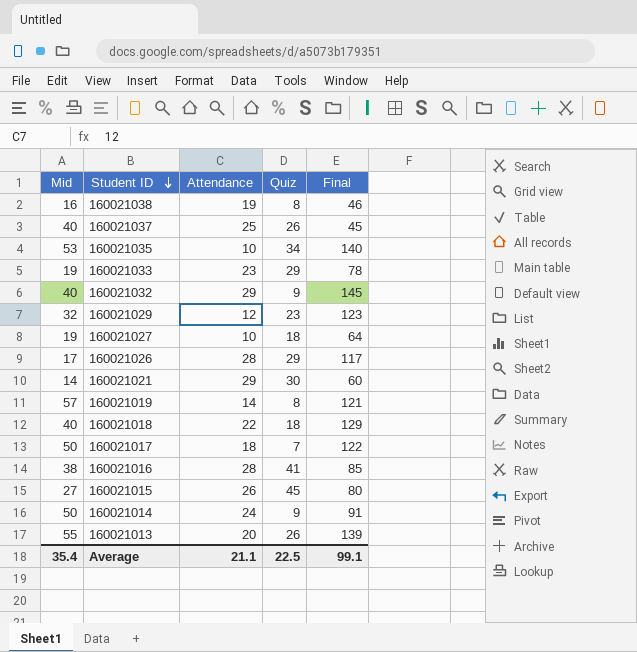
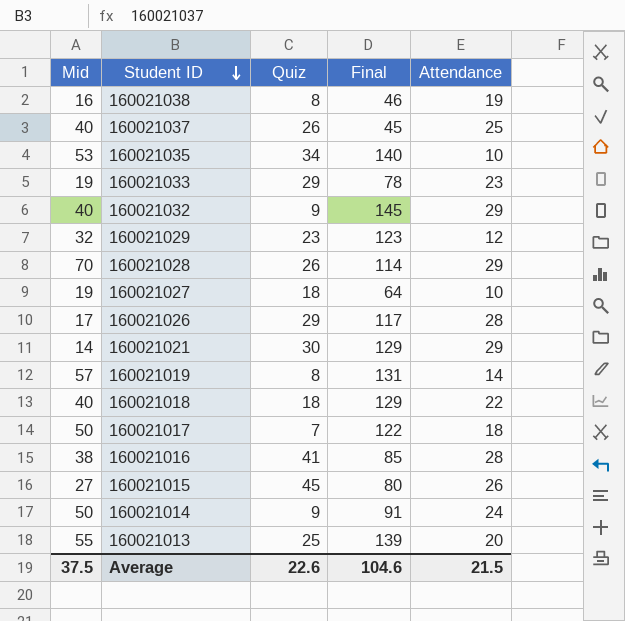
column Attendance | position: 3 -> 5
row 160021028: none -> 70 | 26 | 114 | 29
160021021 | Final: 60 -> 129
160021019 | Final: 121 -> 131
160021013 | Quiz: 26 -> 25
Average | Mid: 35.4 -> 37.5
Average | Quiz: 22.5 -> 22.6
Average | Final: 99.1 -> 104.6
Average | Attendance: 21.1 -> 21.5

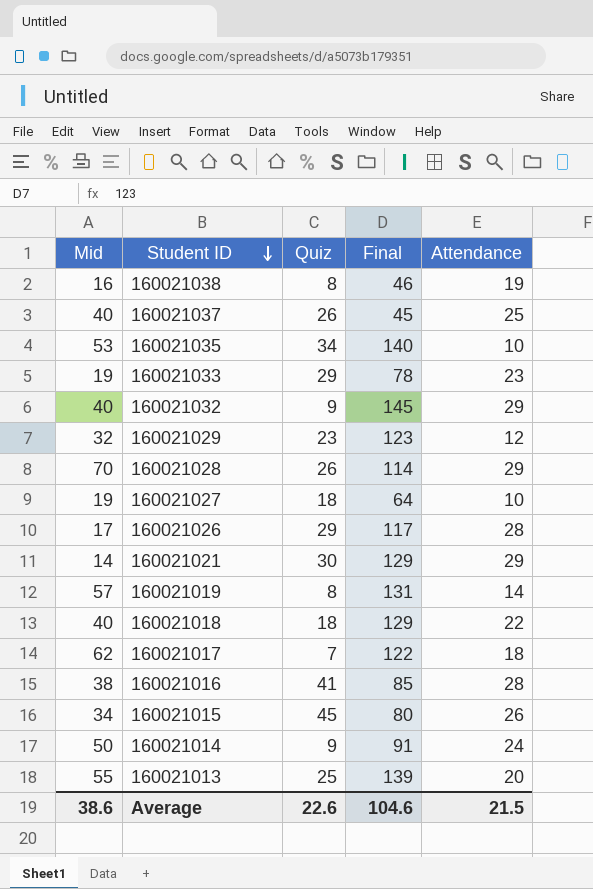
160021017 | Mid: 50 -> 62
160021015 | Mid: 27 -> 34
Average | Mid: 37.5 -> 38.6

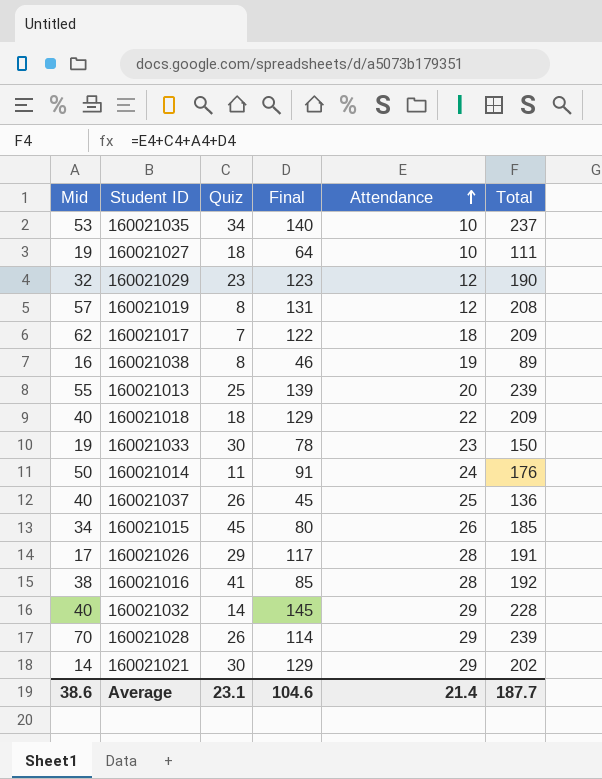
row order: Student ID descending -> Attendance ascending
column Total | formula: none -> [Mid] + [Quiz] + [Final] + [Attendance]
160021019 | Attendance: 14 -> 12
160021033 | Quiz: 29 -> 30
160021014 | Quiz: 9 -> 11
160021032 | Quiz: 9 -> 14
Average | Quiz: 22.6 -> 23.1
Average | Attendance: 21.5 -> 21.4

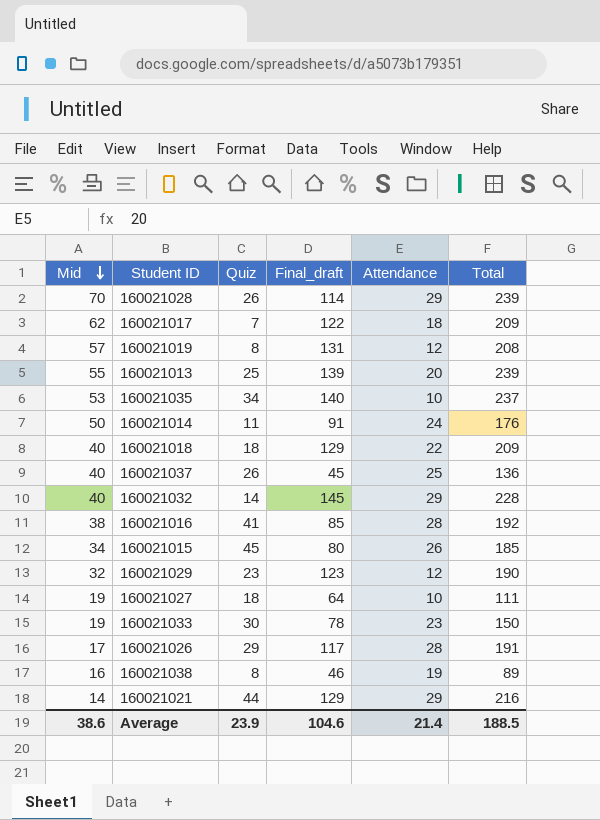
row order: Attendance ascending -> Mid descending
column name: Final -> Final_draft
160021021 | Quiz: 30 -> 44
160021021 | Total: 202 -> 216
Average | Quiz: 23.1 -> 23.9
Average | Total: 187.7 -> 188.5

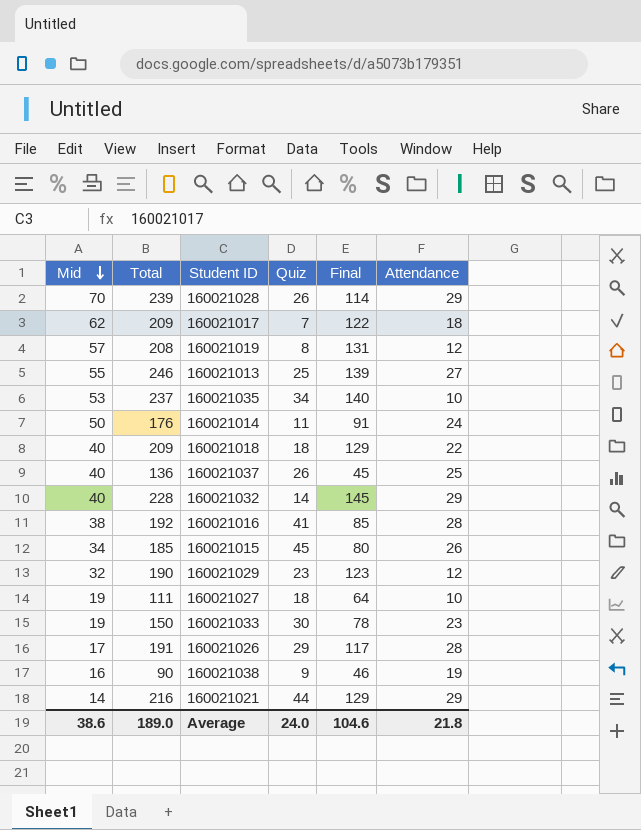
column Total | position: 6 -> 2
column name: Final_draft -> Final
160021013 | Total: 239 -> 246
160021013 | Attendance: 20 -> 27
160021038 | Total: 89 -> 90
160021038 | Quiz: 8 -> 9
Average | Total: 188.5 -> 189.0
Average | Quiz: 23.9 -> 24.0
Average | Attendance: 21.4 -> 21.8

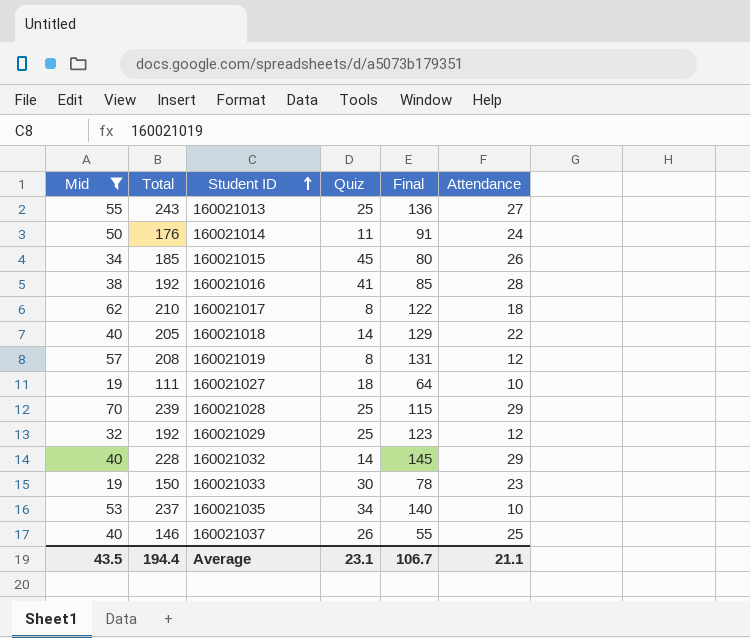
filter: none -> Mid >= 19
row order: Mid descending -> Student ID ascending
160021013 | Total: 246 -> 243
160021013 | Final: 139 -> 136
160021017 | Total: 209 -> 210
160021017 | Quiz: 7 -> 8
160021018 | Total: 209 -> 205
160021018 | Quiz: 18 -> 14
160021028 | Quiz: 26 -> 25
160021028 | Final: 114 -> 115
160021029 | Total: 190 -> 192
160021029 | Quiz: 23 -> 25
160021037 | Total: 136 -> 146
160021037 | Final: 45 -> 55
Average | Mid: 38.6 -> 43.5
Average | Total: 189.0 -> 194.4
Average | Quiz: 24.0 -> 23.1
Average | Final: 104.6 -> 106.7
Average | Attendance: 21.8 -> 21.1

